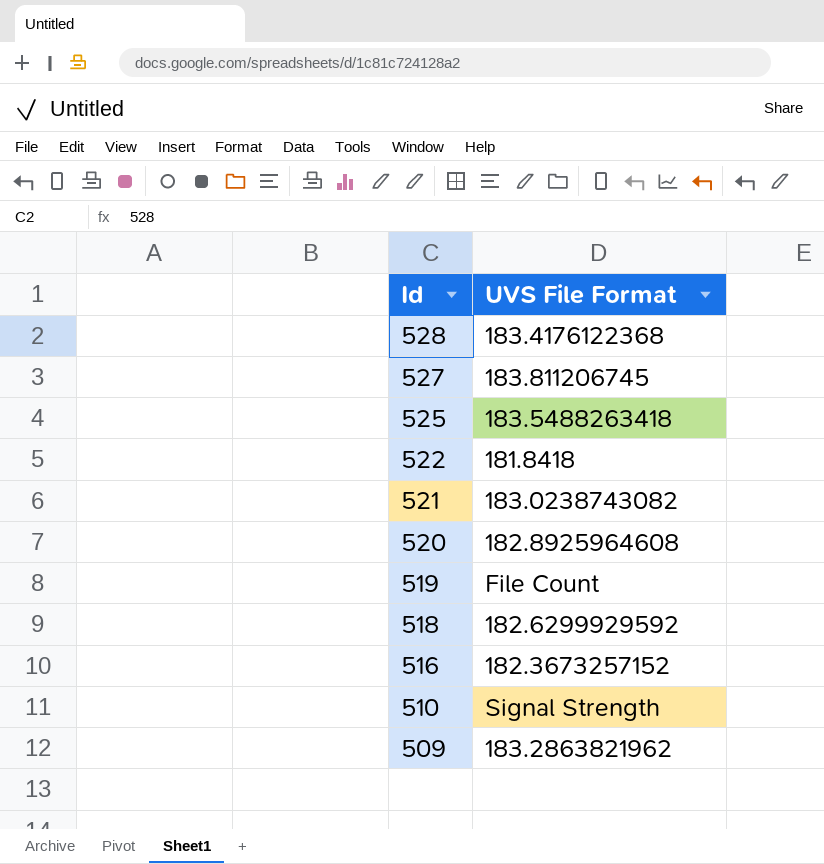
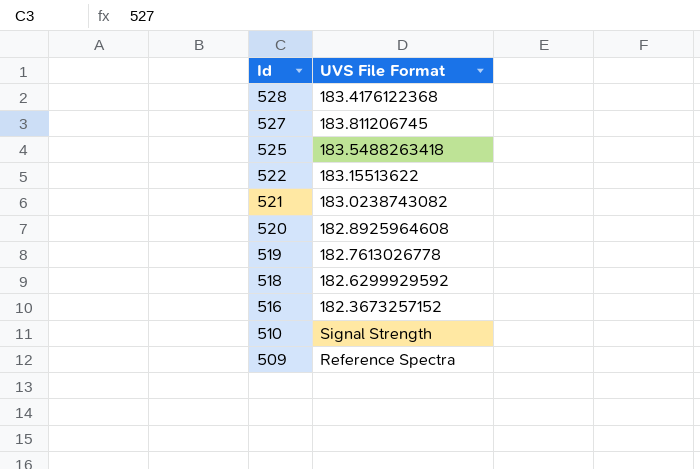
522 | UVS File Format: 181.8418 -> 183.15513622
519 | UVS File Format: File Count -> 182.7613026778
509 | UVS File Format: 183.2863821962 -> Reference Spectra

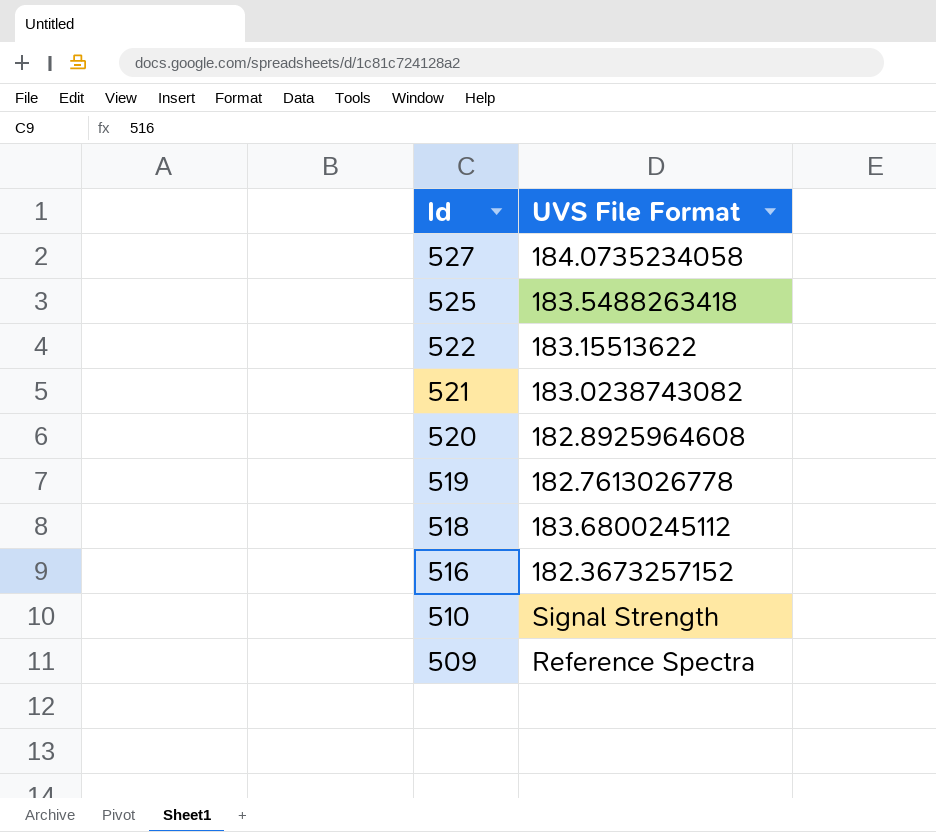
row 528: 183.4176122368 -> none
527 | UVS File Format: 183.811206745 -> 184.0735234058
518 | UVS File Format: 182.6299929592 -> 183.6800245112

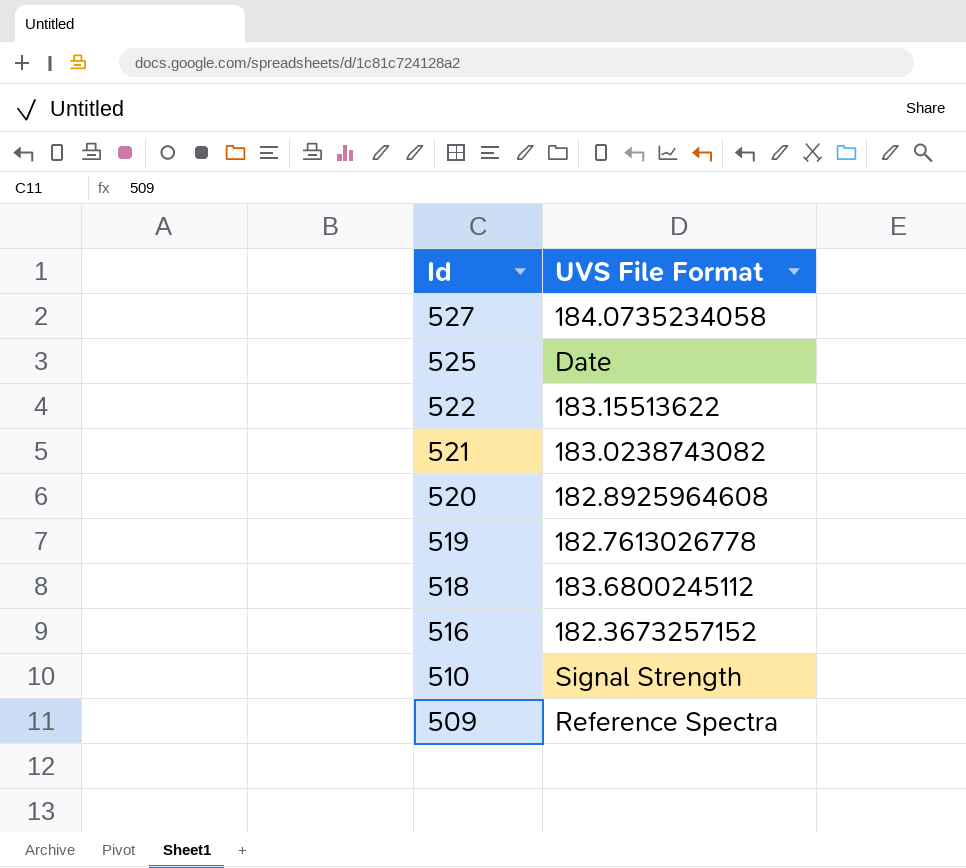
525 | UVS File Format: 183.5488263418 -> Date

